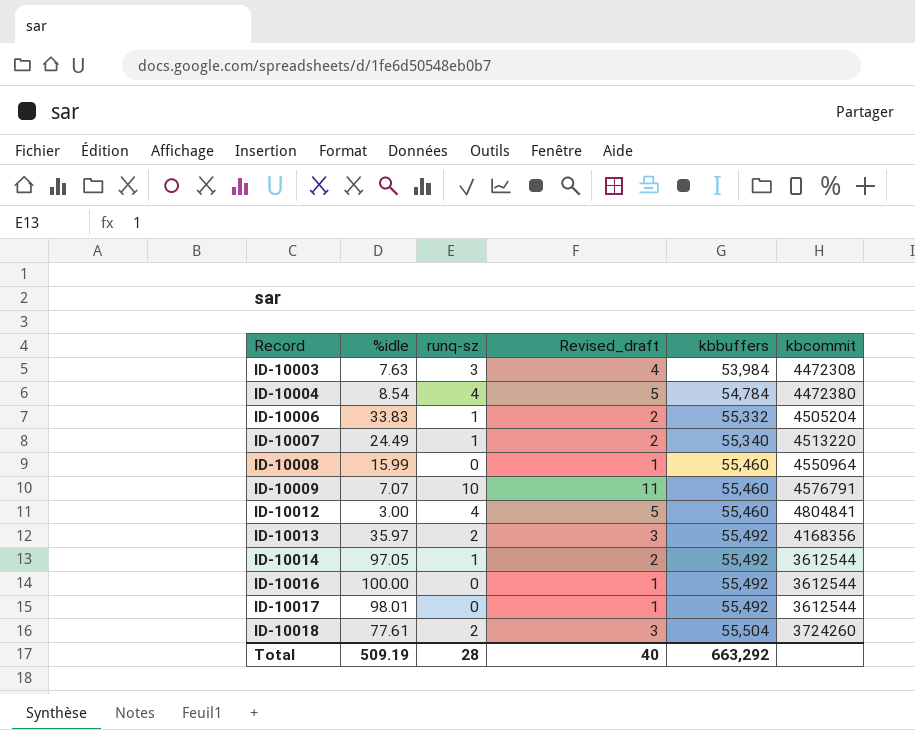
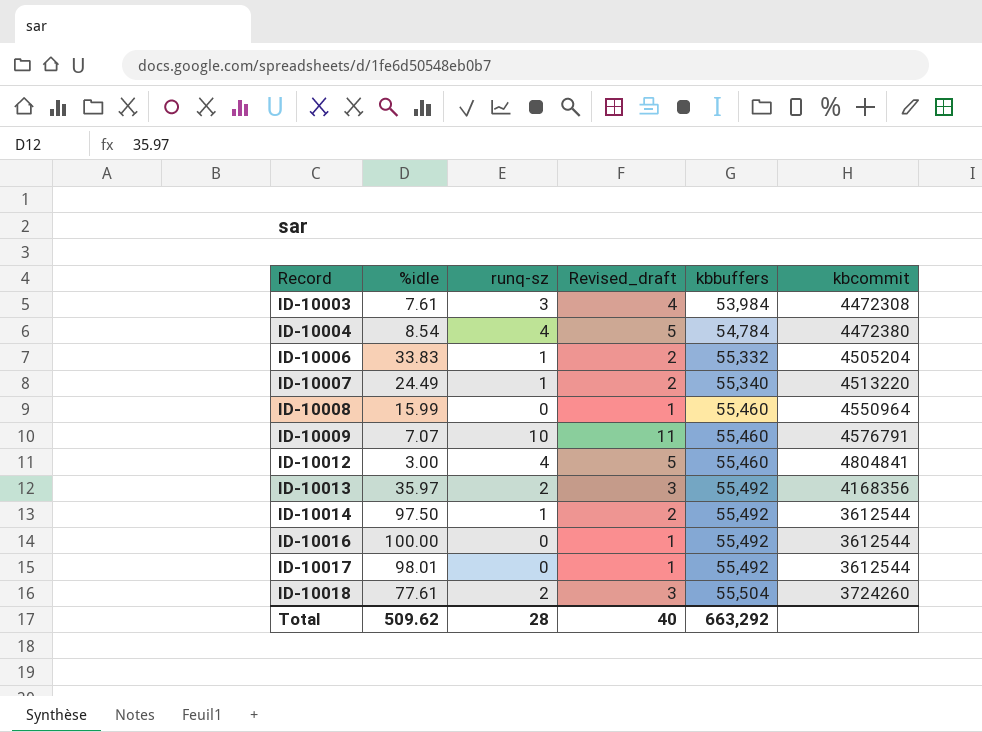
ID-10003 | %idle: 7.63 -> 7.61
ID-10014 | %idle: 97.05 -> 97.50
Total | %idle: 509.19 -> 509.62

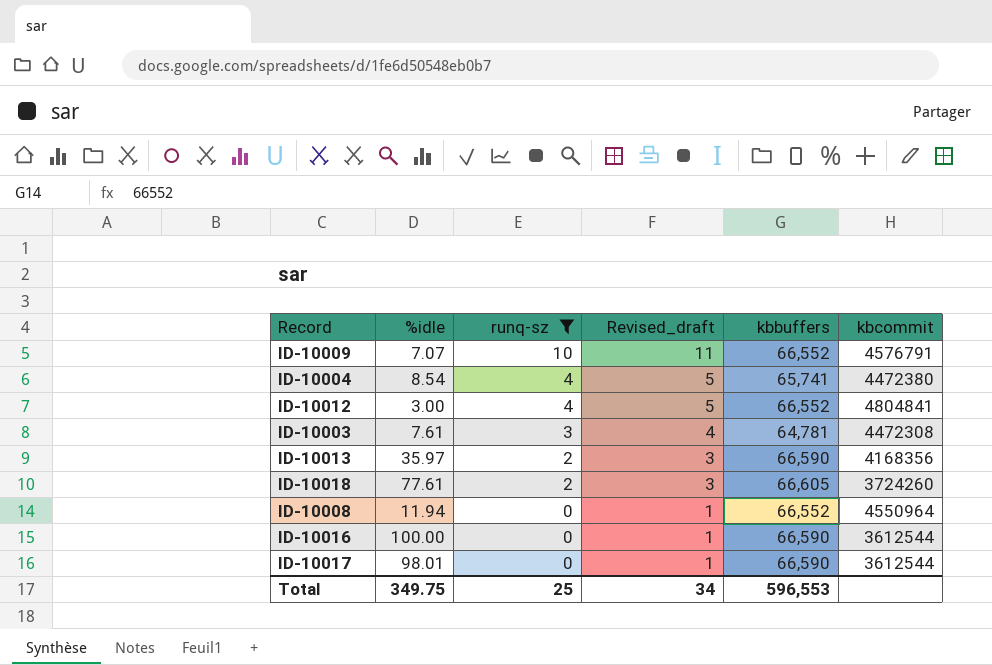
filter: none -> runq-sz != 1
row order: Record ascending -> runq-sz descending
ID-10009 | kbbuffers: 55,460 -> 66,552
ID-10004 | kbbuffers: 54,784 -> 65,741
ID-10012 | kbbuffers: 55,460 -> 66,552
ID-10003 | kbbuffers: 53,984 -> 64,781
ID-10013 | kbbuffers: 55,492 -> 66,590
ID-10018 | kbbuffers: 55,504 -> 66,605
ID-10008 | %idle: 15.99 -> 11.94
ID-10008 | kbbuffers: 55,460 -> 66,552
ID-10016 | kbbuffers: 55,492 -> 66,590
ID-10017 | kbbuffers: 55,492 -> 66,590
Total | %idle: 509.62 -> 349.75
Total | runq-sz: 28 -> 25
Total | Revised_draft: 40 -> 34
Total | kbbuffers: 663,292 -> 596,553

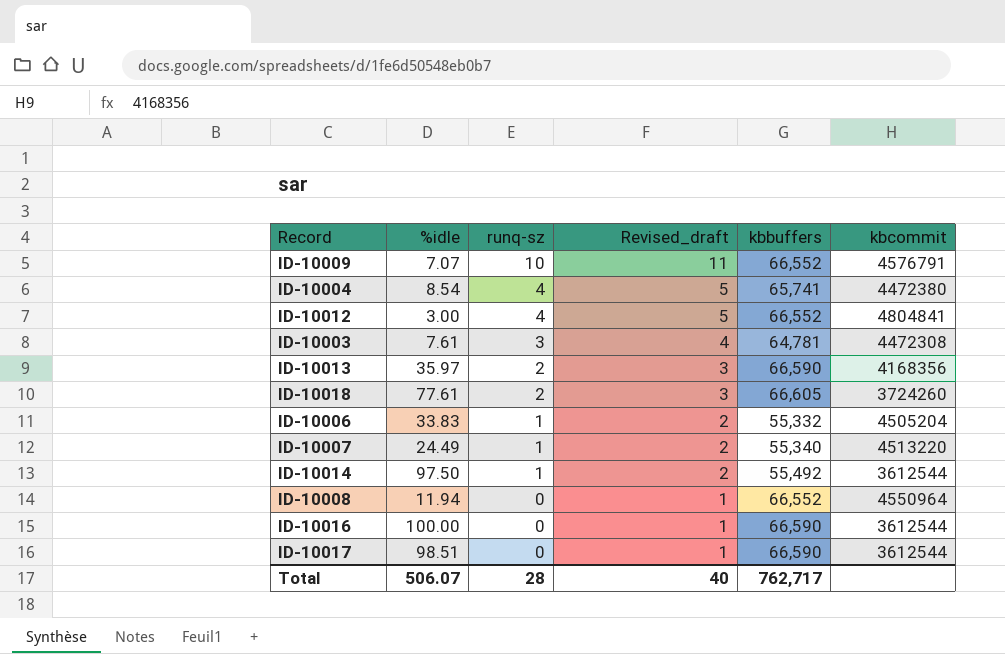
filter: runq-sz != 1 -> none
ID-10017 | %idle: 98.01 -> 98.51
Total | %idle: 349.75 -> 506.07
Total | runq-sz: 25 -> 28
Total | Revised_draft: 34 -> 40
Total | kbbuffers: 596,553 -> 762,717

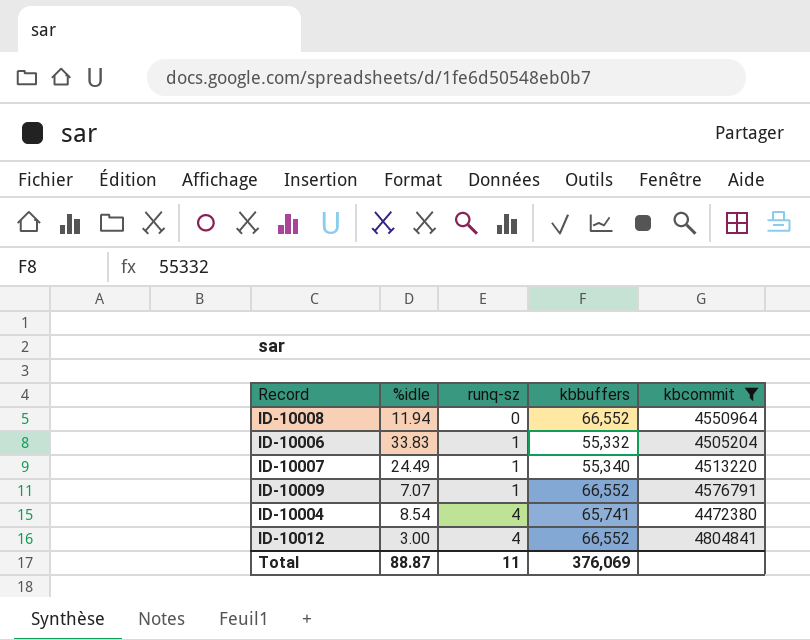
filter: none -> kbcommit >= 4472380
row order: runq-sz descending -> runq-sz ascending
column Revised_draft | formula: [runq-sz] + 1 -> none
ID-10009 | runq-sz: 10 -> 1
Total | %idle: 506.07 -> 88.87
Total | runq-sz: 28 -> 11
Total | kbbuffers: 762,717 -> 376,069

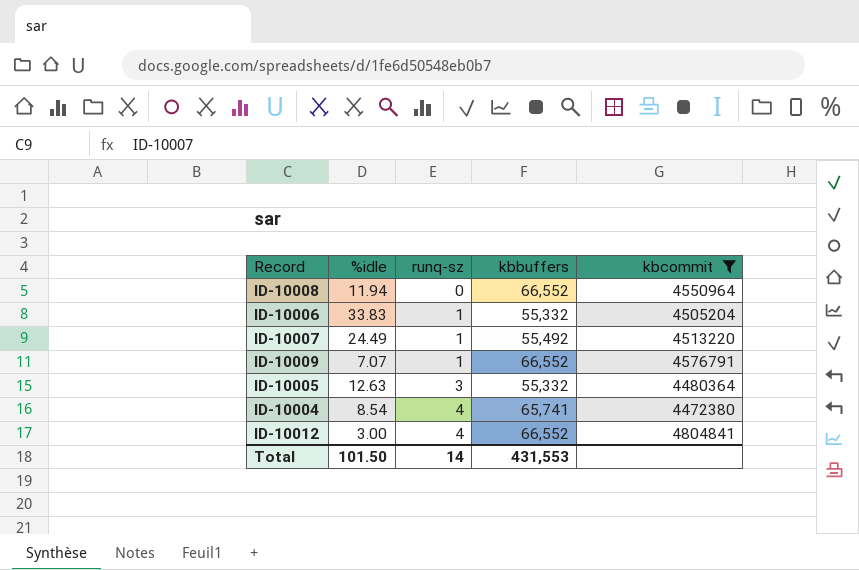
ID-10007 | kbbuffers: 55,340 -> 55,492
row ID-10005: none -> 12.63 | 3 | 55,332 | 4480364
Total | %idle: 88.87 -> 101.50
Total | runq-sz: 11 -> 14
Total | kbbuffers: 376,069 -> 431,553

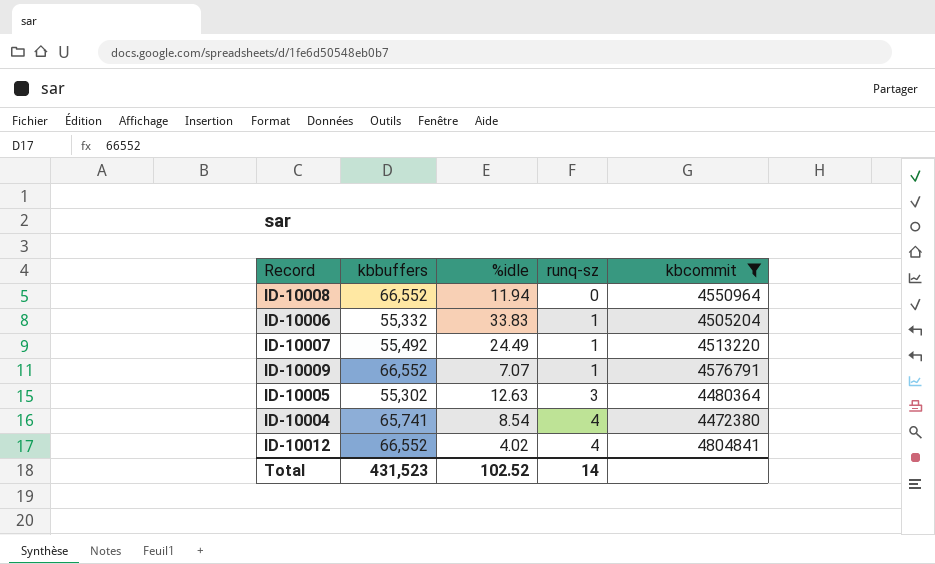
column kbbuffers | position: 4 -> 2
ID-10005 | kbbuffers: 55,332 -> 55,302
ID-10012 | %idle: 3.00 -> 4.02
Total | kbbuffers: 431,553 -> 431,523
Total | %idle: 101.50 -> 102.52

